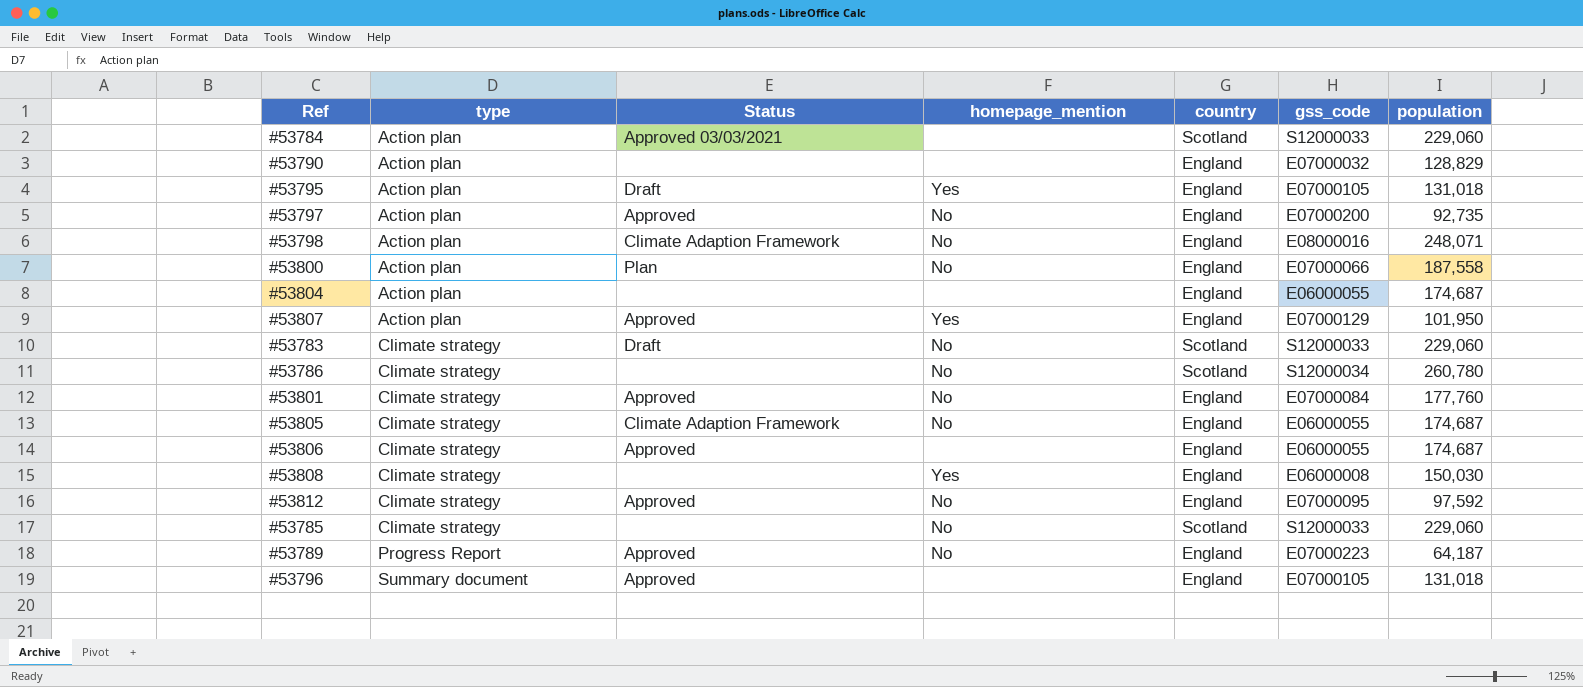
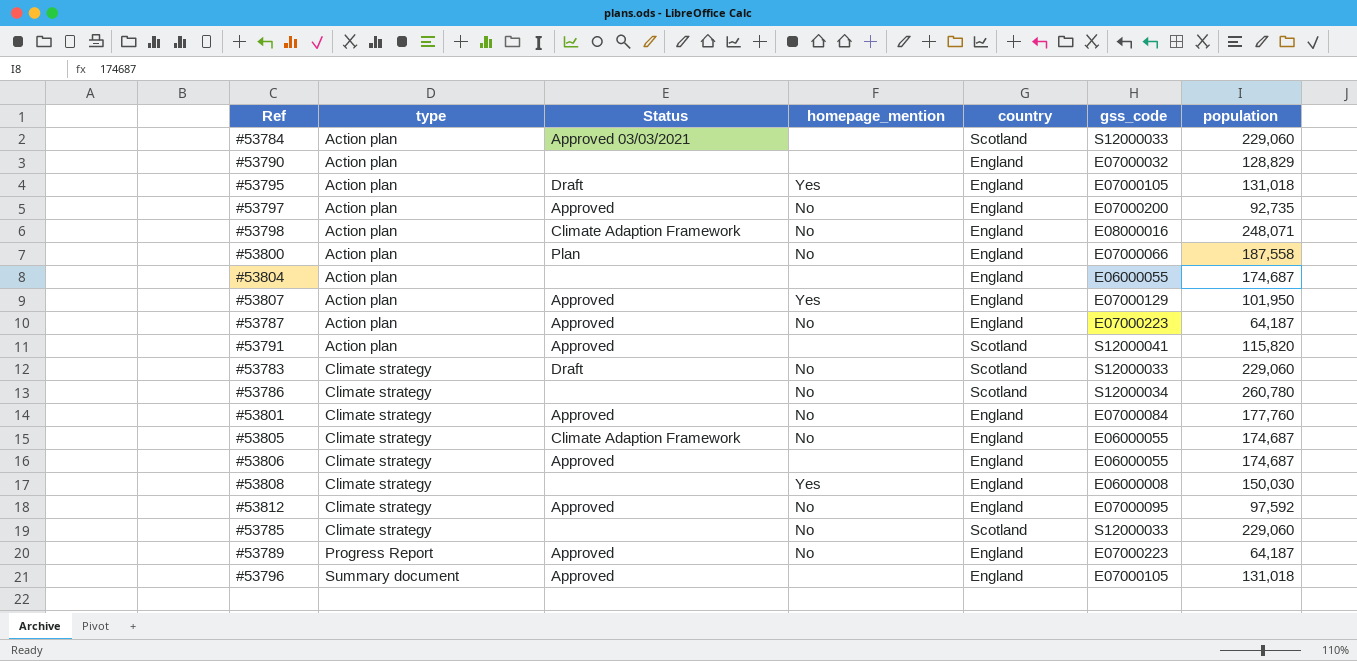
row #53787: none -> Action plan | Approved | No | England | E07000223 | 64,187
row #53791: none -> Action plan | Approved | none | Scotland | S12000041 | 115,820

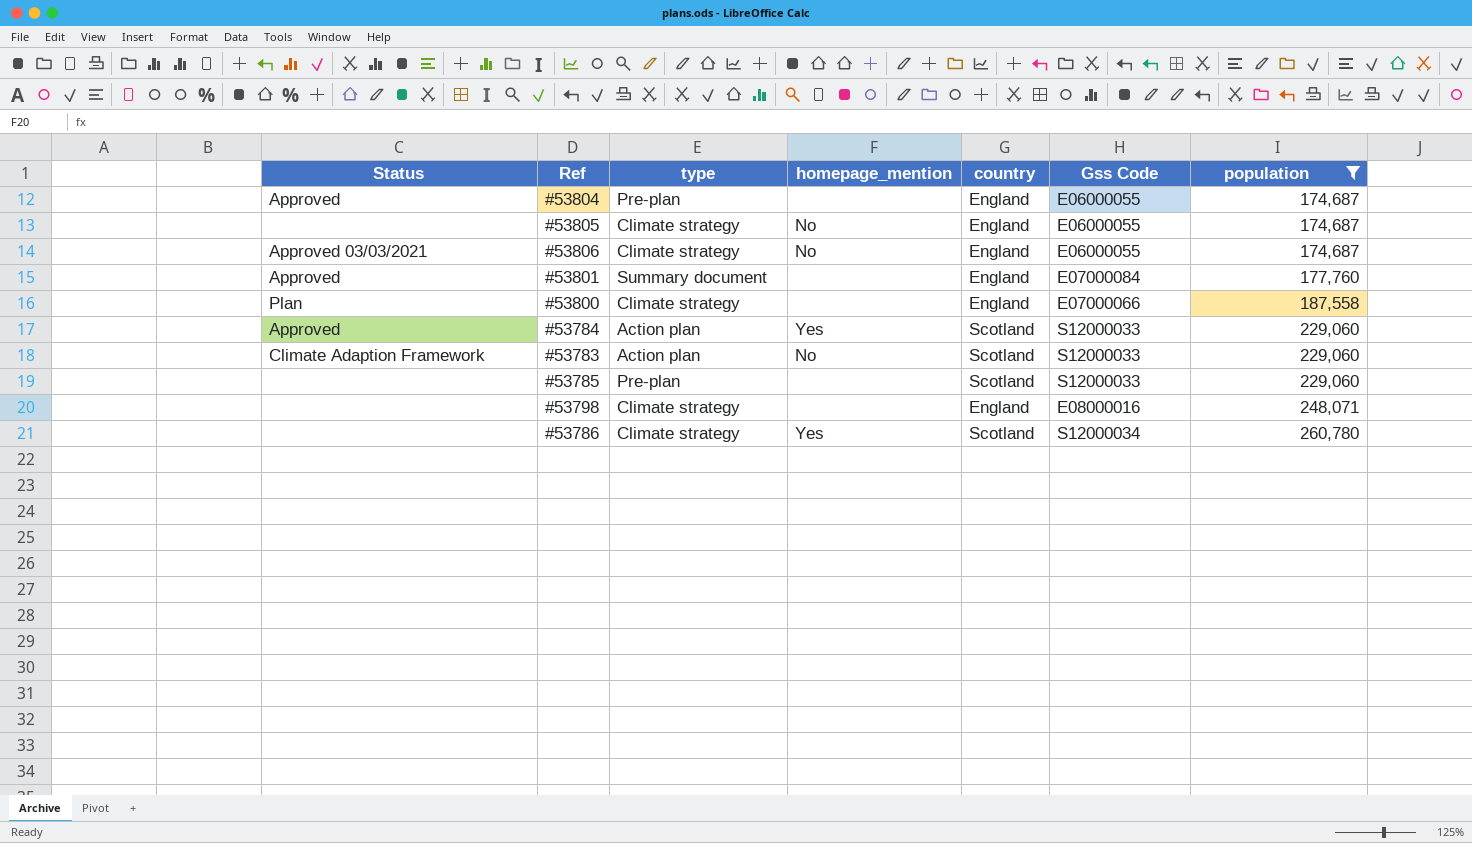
filter: none -> population >= 174,687
row order: type ascending -> population ascending
column Status | position: 3 -> 1
column name: gss_code -> Gss Code
#53804 | Status: none -> Approved
#53804 | type: Action plan -> Pre-plan
#53805 | Status: Climate Adaption Framework -> none
#53806 | Status: Approved -> Approved 03/03/2021
#53806 | homepage_mention: none -> No
#53801 | type: Climate strategy -> Summary document
#53801 | homepage_mention: No -> none
#53800 | type: Action plan -> Climate strategy
#53800 | homepage_mention: No -> none
#53784 | Status: Approved 03/03/2021 -> Approved
#53784 | homepage_mention: none -> Yes
#53783 | Status: Draft -> Climate Adaption Framework
#53783 | type: Climate strategy -> Action plan
#53785 | type: Climate strategy -> Pre-plan
#53785 | homepage_mention: No -> none
#53798 | Status: Climate Adaption Framework -> none
#53798 | type: Action plan -> Climate strategy
#53798 | homepage_mention: No -> none
#53786 | homepage_mention: No -> Yes

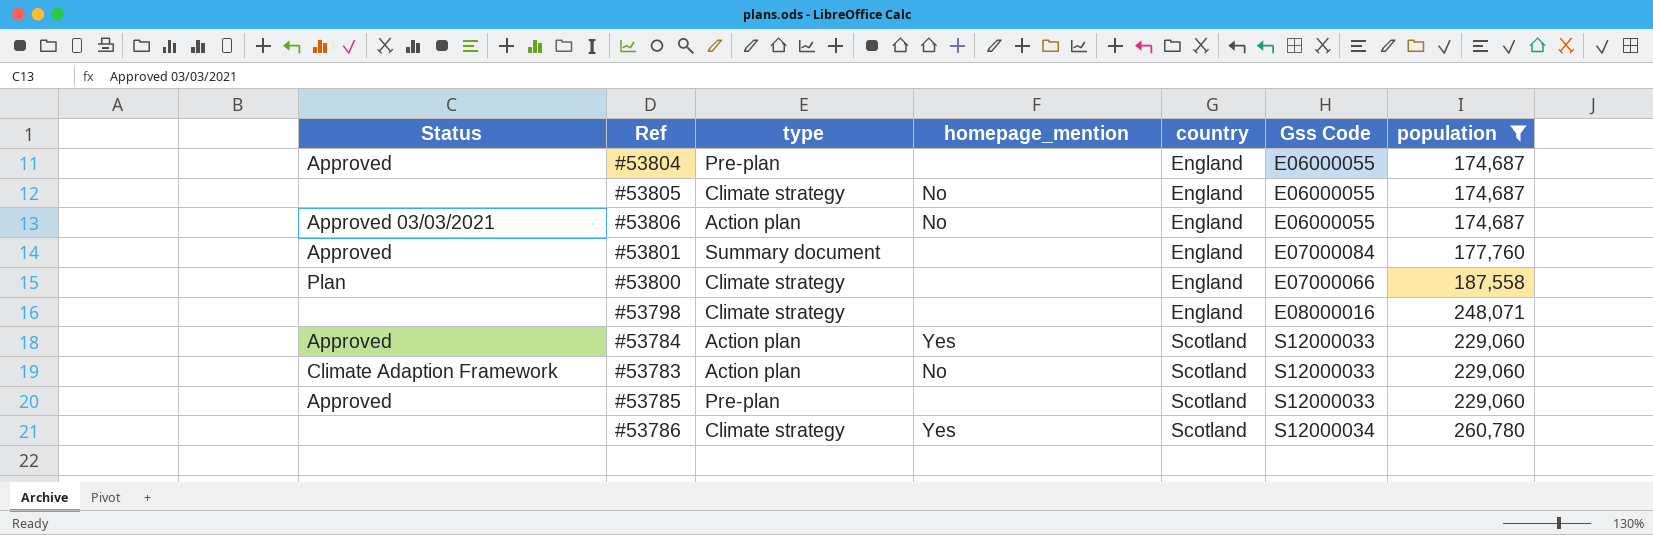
row order: population ascending -> country ascending
#53806 | type: Climate strategy -> Action plan
#53785 | Status: none -> Approved

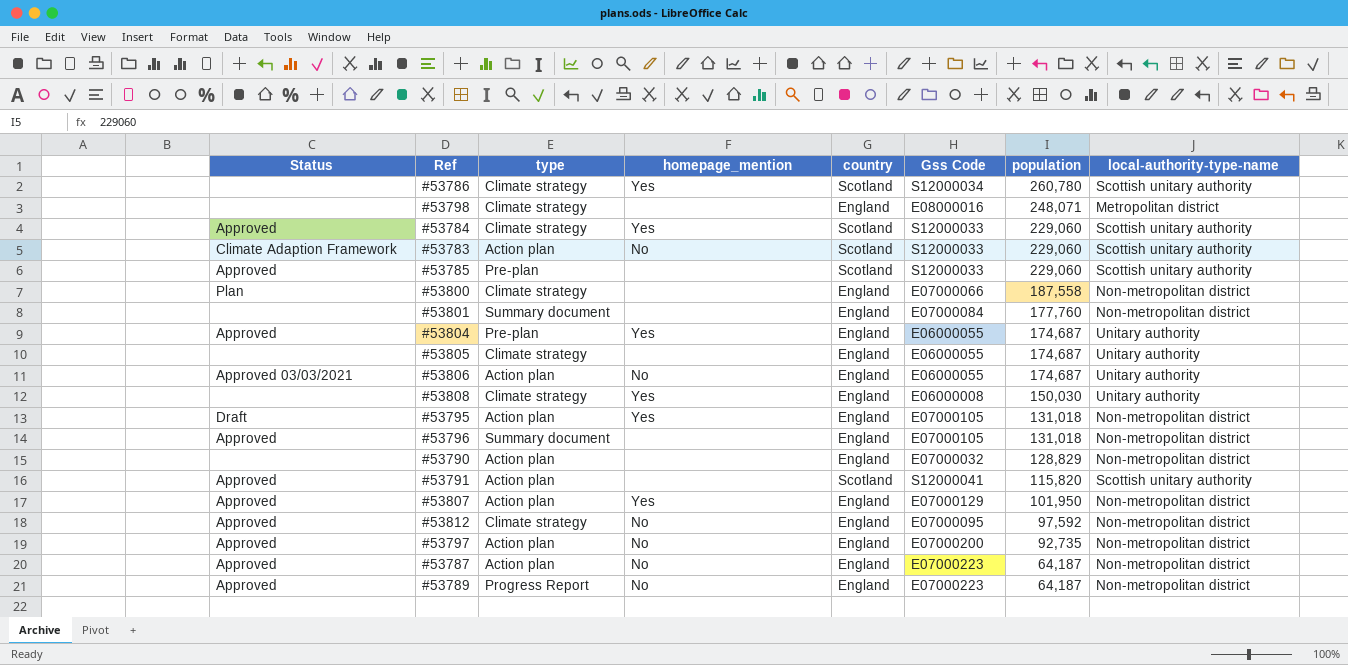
filter: population >= 174,687 -> none
row order: country ascending -> population descending
column local-authority-type-name | position: none -> 8
#53784 | type: Action plan -> Climate strategy
#53801 | Status: Approved -> none
#53804 | homepage_mention: none -> Yes
#53805 | homepage_mention: No -> none

